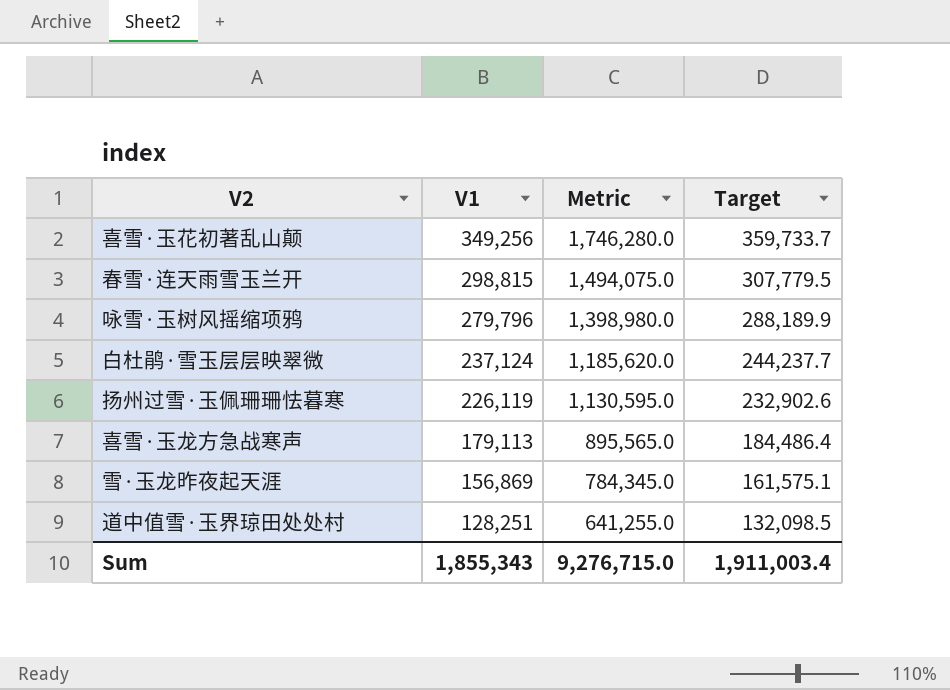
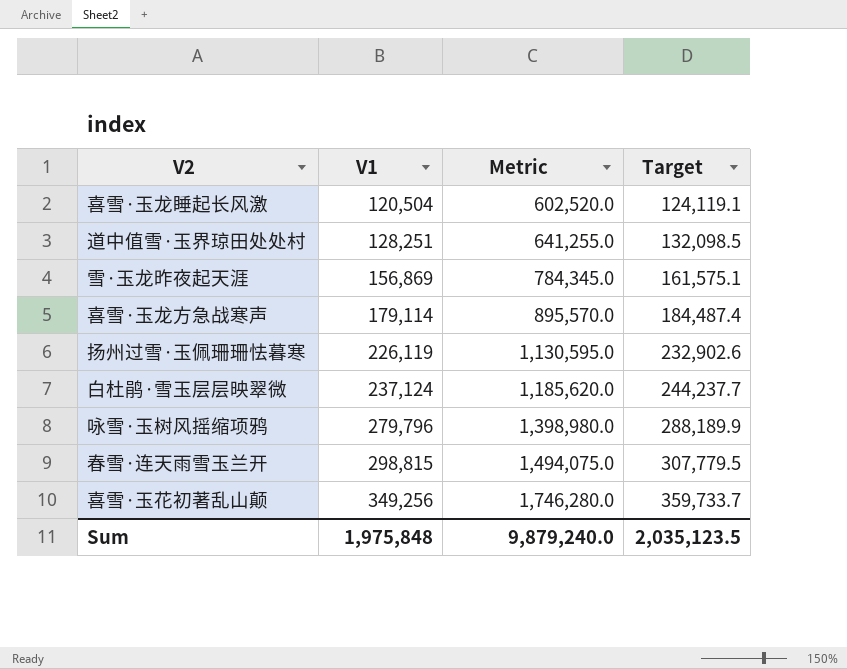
row order: V1 descending -> V1 ascending
row 喜雪·玉龙睡起长风激: none -> 120,504 | 602,520.0 | 124,119.1
喜雪·玉龙方急战寒声 | V1: 179,113 -> 179,114
喜雪·玉龙方急战寒声 | Metric: 895,565.0 -> 895,570.0
喜雪·玉龙方急战寒声 | Target: 184,486.4 -> 184,487.4
Sum | V1: 1,855,343 -> 1,975,848
Sum | Metric: 9,276,715.0 -> 9,879,240.0
Sum | Target: 1,911,003.4 -> 2,035,123.5

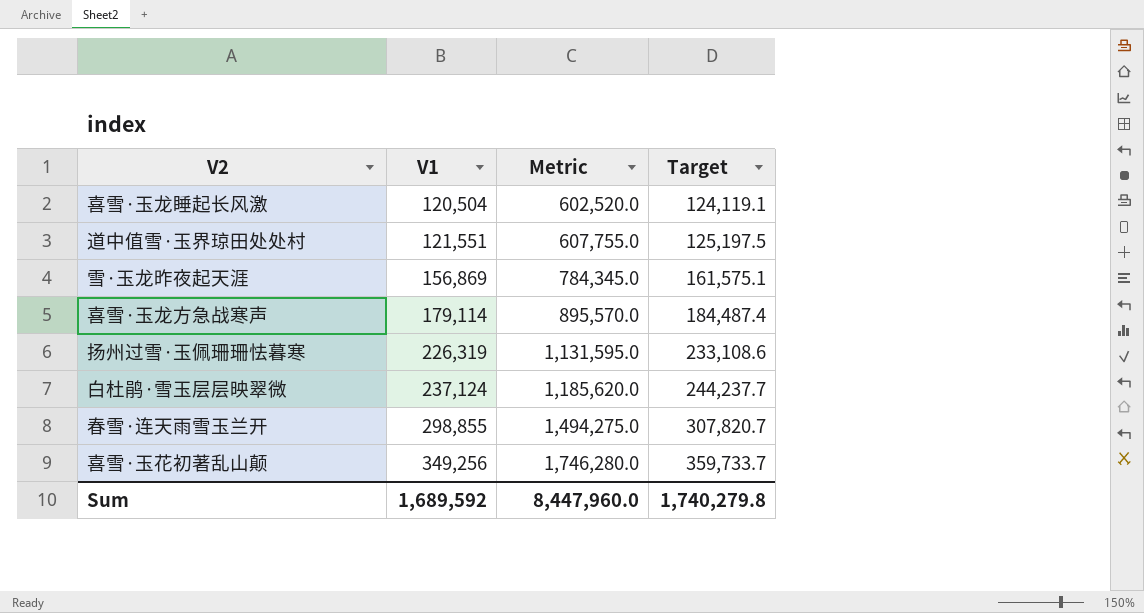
row 咏雪·玉树风摇缩项鸦: 279,796 | 1,398,980.0 | 288,189.9 -> none
道中值雪·玉界琼田处处村 | V1: 128,251 -> 121,551
道中值雪·玉界琼田处处村 | Metric: 641,255.0 -> 607,755.0
道中值雪·玉界琼田处处村 | Target: 132,098.5 -> 125,197.5
扬州过雪·玉佩珊珊怯暮寒 | V1: 226,119 -> 226,319
扬州过雪·玉佩珊珊怯暮寒 | Metric: 1,130,595.0 -> 1,131,595.0
扬州过雪·玉佩珊珊怯暮寒 | Target: 232,902.6 -> 233,108.6
春雪·连天雨雪玉兰开 | V1: 298,815 -> 298,855
春雪·连天雨雪玉兰开 | Metric: 1,494,075.0 -> 1,494,275.0
春雪·连天雨雪玉兰开 | Target: 307,779.5 -> 307,820.7
Sum | V1: 1,975,848 -> 1,689,592
Sum | Metric: 9,879,240.0 -> 8,447,960.0
Sum | Target: 2,035,123.5 -> 1,740,279.8

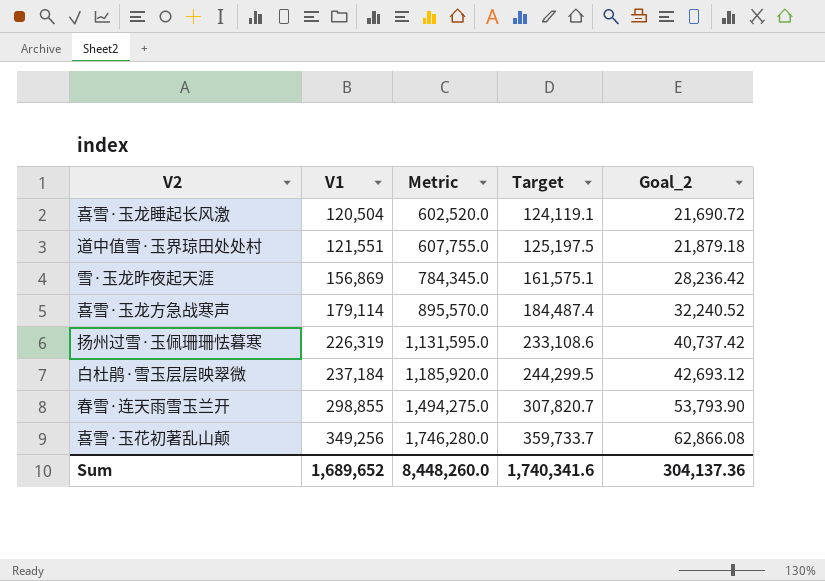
column Goal_2 | formula: none -> [V1] * 0.18
白杜鹃·雪玉层层映翠微 | V1: 237,124 -> 237,184
白杜鹃·雪玉层层映翠微 | Metric: 1,185,620.0 -> 1,185,920.0
白杜鹃·雪玉层层映翠微 | Target: 244,237.7 -> 244,299.5
Sum | V1: 1,689,592 -> 1,689,652
Sum | Metric: 8,447,960.0 -> 8,448,260.0
Sum | Target: 1,740,279.8 -> 1,740,341.6

